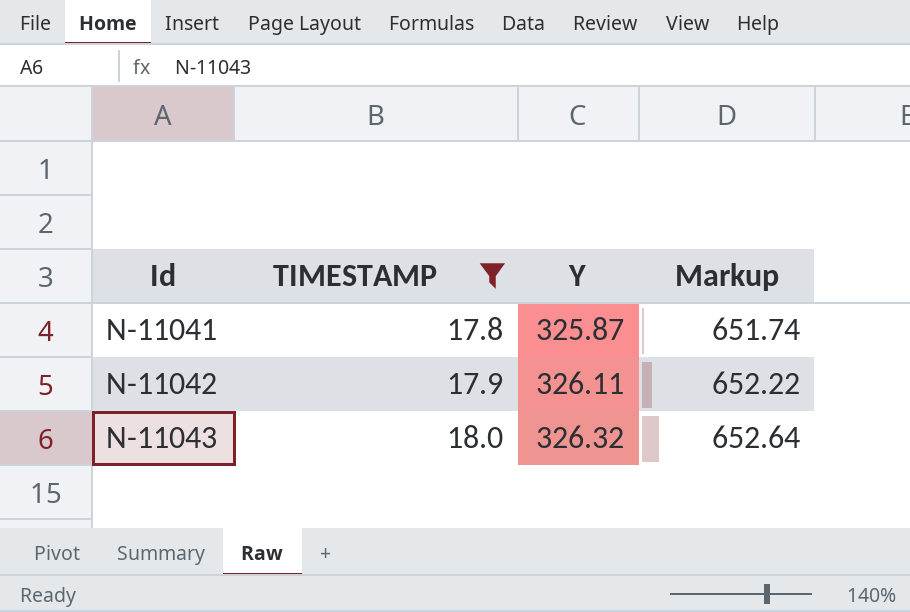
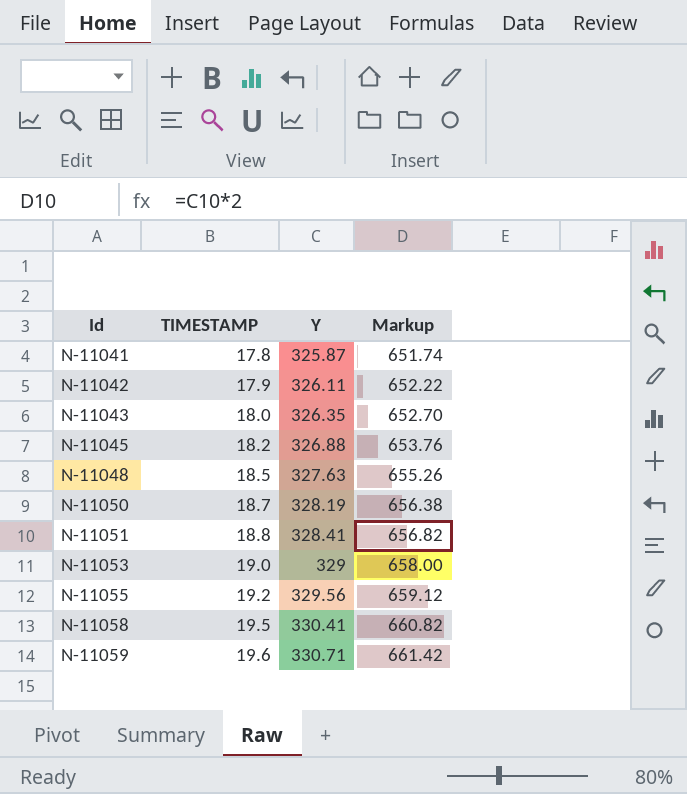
filter: TIMESTAMP <= 18.0 -> none
N-11043 | Y: 326.32 -> 326.35
N-11043 | Markup: 652.64 -> 652.70

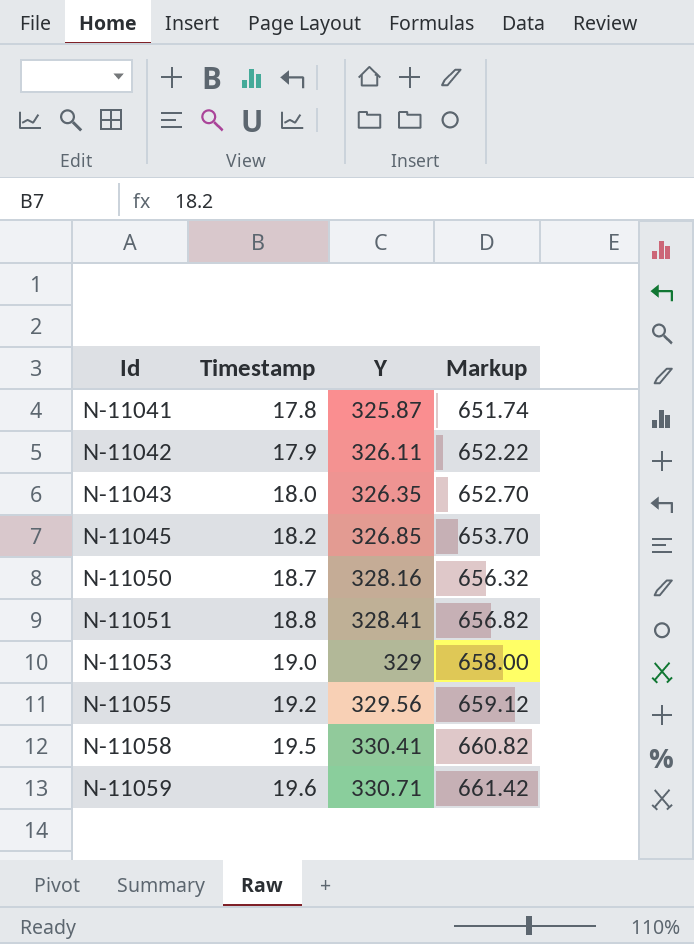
column name: TIMESTAMP -> Timestamp
row N-11048: 18.5 | 327.63 | 655.26 -> none
N-11045 | Y: 326.88 -> 326.85
N-11045 | Markup: 653.76 -> 653.70
N-11050 | Y: 328.19 -> 328.16
N-11050 | Markup: 656.38 -> 656.32

